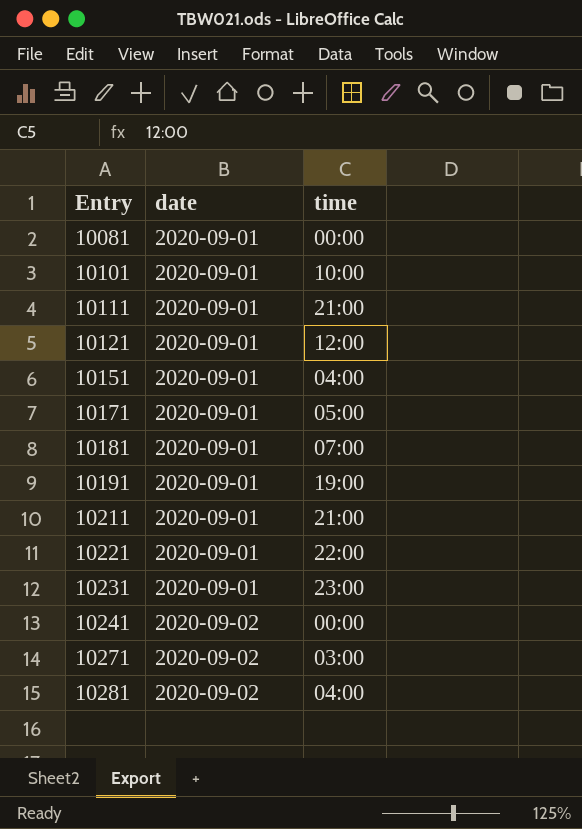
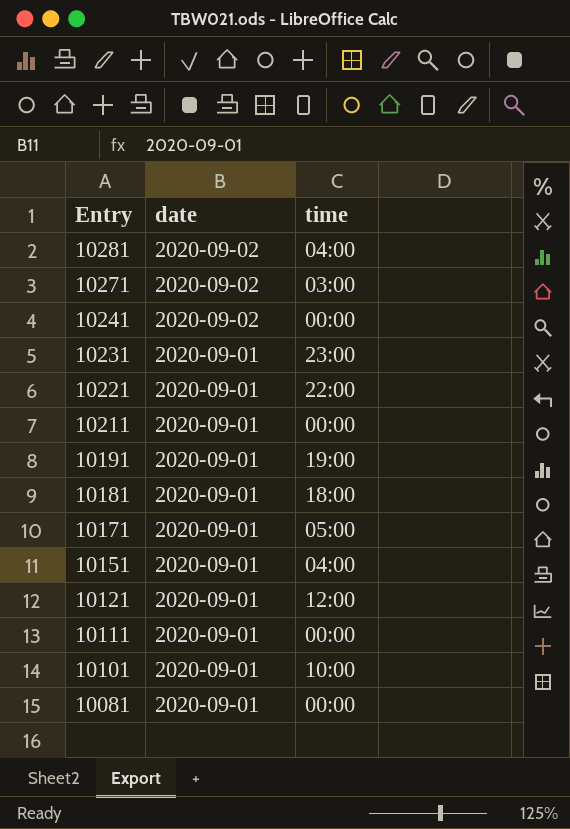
row order: Entry ascending -> Entry descending
10211 | time: 21:00 -> 00:00
10181 | time: 07:00 -> 18:00
10111 | time: 21:00 -> 00:00

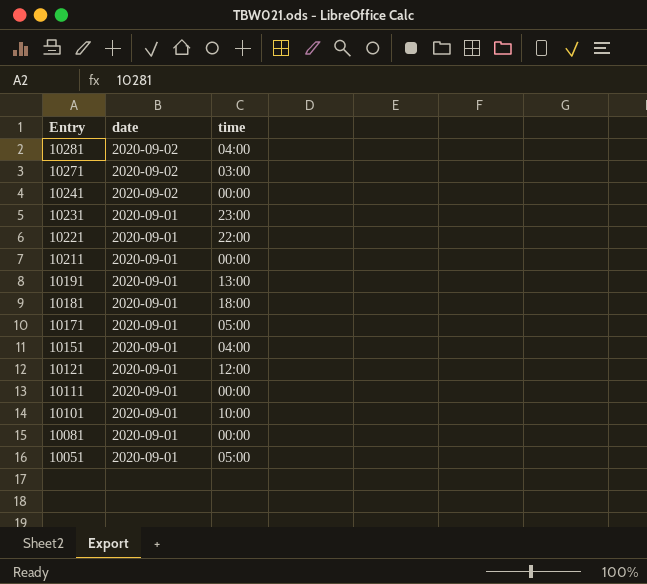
10191 | time: 19:00 -> 13:00
row 10051: none -> 2020-09-01 | 05:00

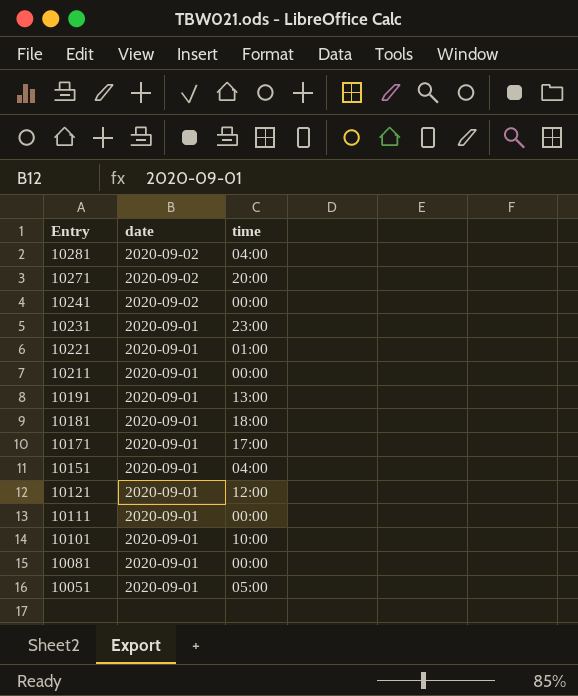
10271 | time: 03:00 -> 20:00
10221 | time: 22:00 -> 01:00
10171 | time: 05:00 -> 17:00

